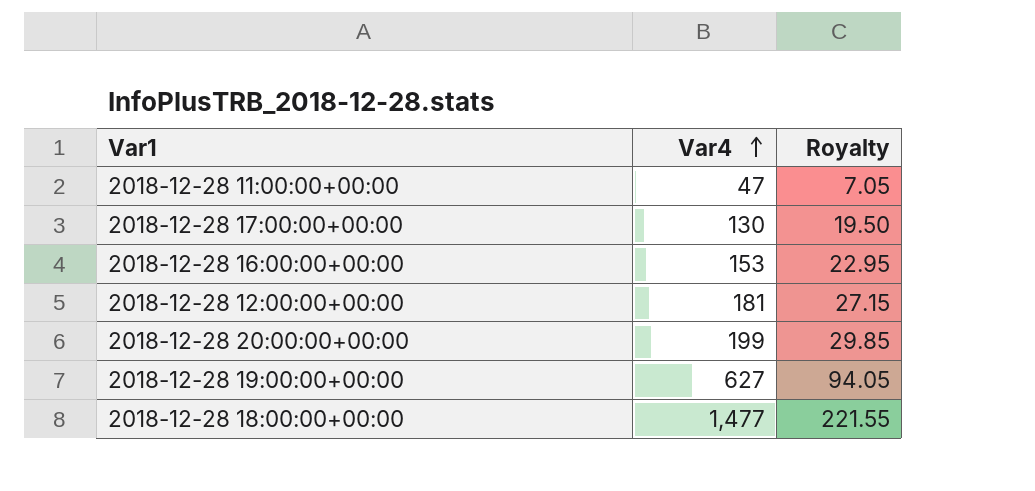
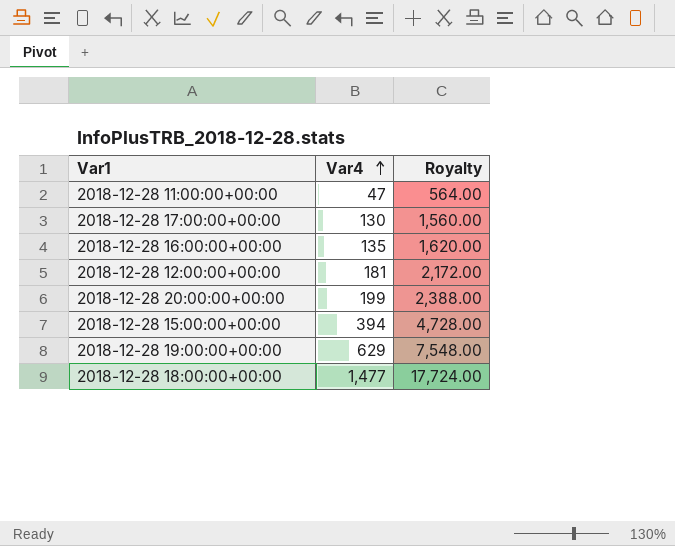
column Royalty | formula: [Var4] * 0.15 -> [Var4] * 12
2018-12-28 16:00:00+00:00 | Var4: 153 -> 135
row 2018-12-28 15:00:00+00:00: none -> 394 | 4,728.00
2018-12-28 19:00:00+00:00 | Var4: 627 -> 629

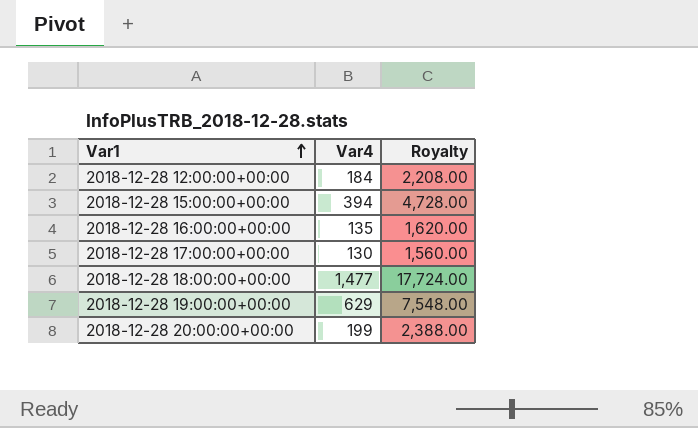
row order: Var4 ascending -> Var1 ascending
row 2018-12-28 11:00:00+00:00: 47 | 564.00 -> none
2018-12-28 12:00:00+00:00 | Var4: 181 -> 184
2018-12-28 12:00:00+00:00 | Royalty: 2,172.00 -> 2,208.00

